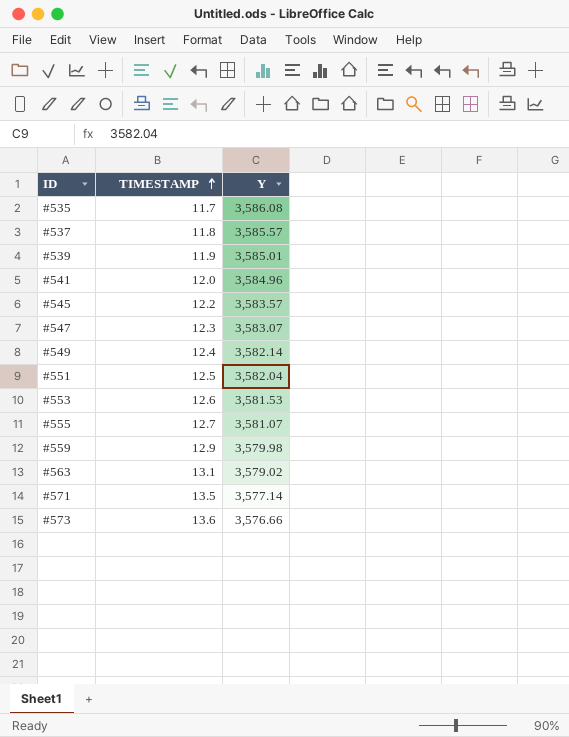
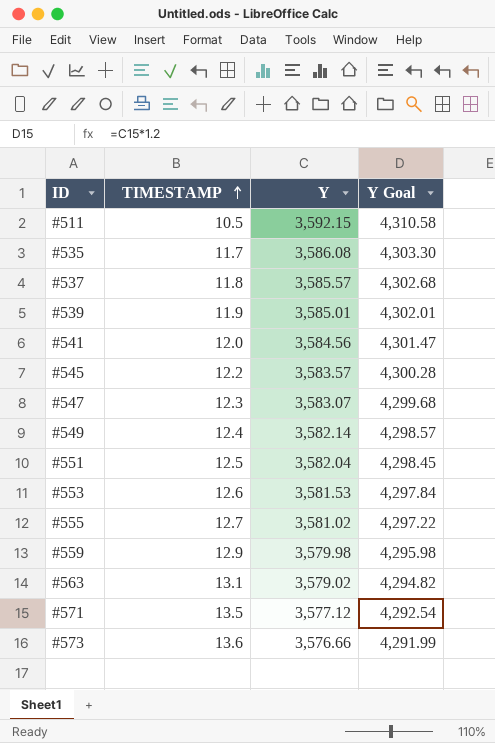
column Y Goal | formula: none -> [Y] * 1.2
row #511: none -> 10.5 | 3,592.15 | 4,310.58
#541 | Y: 3,584.96 -> 3,584.56
#555 | Y: 3,581.07 -> 3,581.02
#571 | Y: 3,577.14 -> 3,577.12

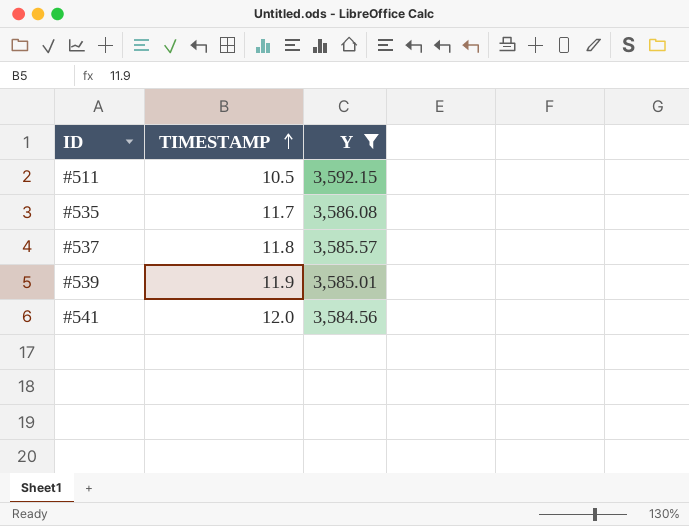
filter: none -> Y >= 3,584.56
column Y Goal | formula: [Y] * 1.2 -> none

